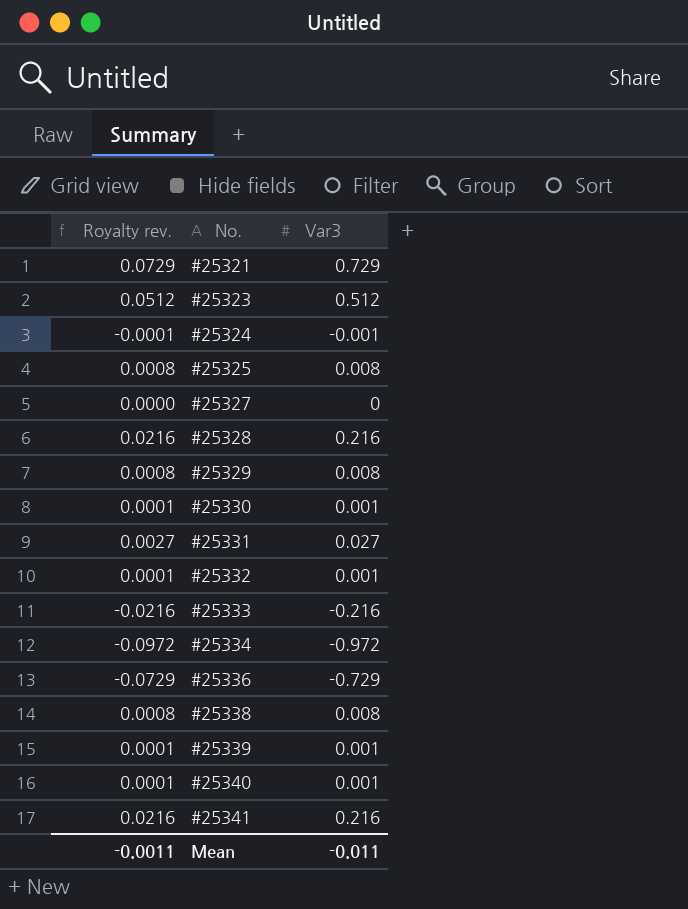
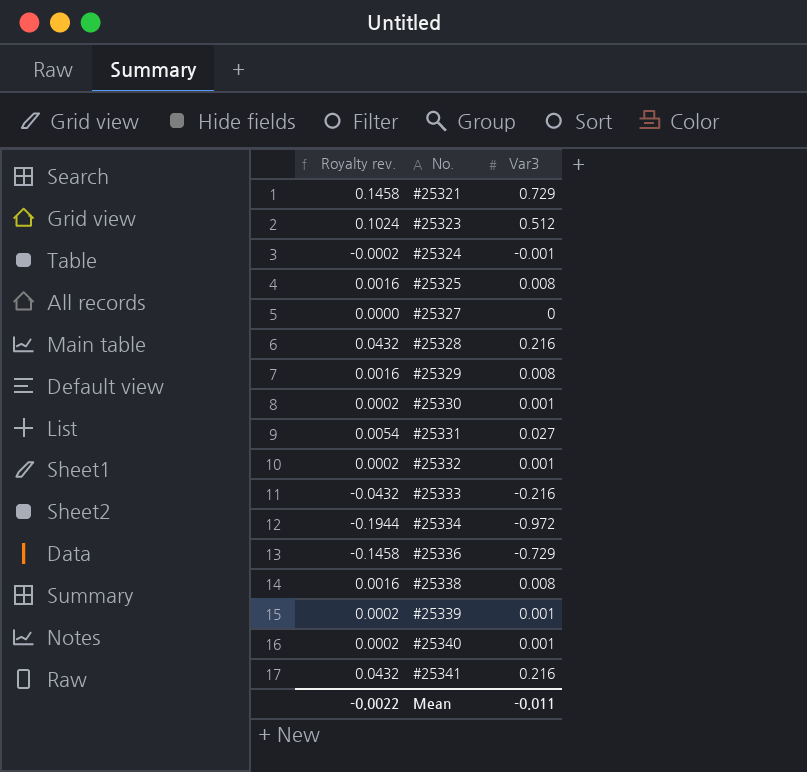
column Royalty rev. | formula: [Var3] * 0.1 -> [Var3] * 0.2
Mean | Royalty rev.: -0.0011 -> -0.0022

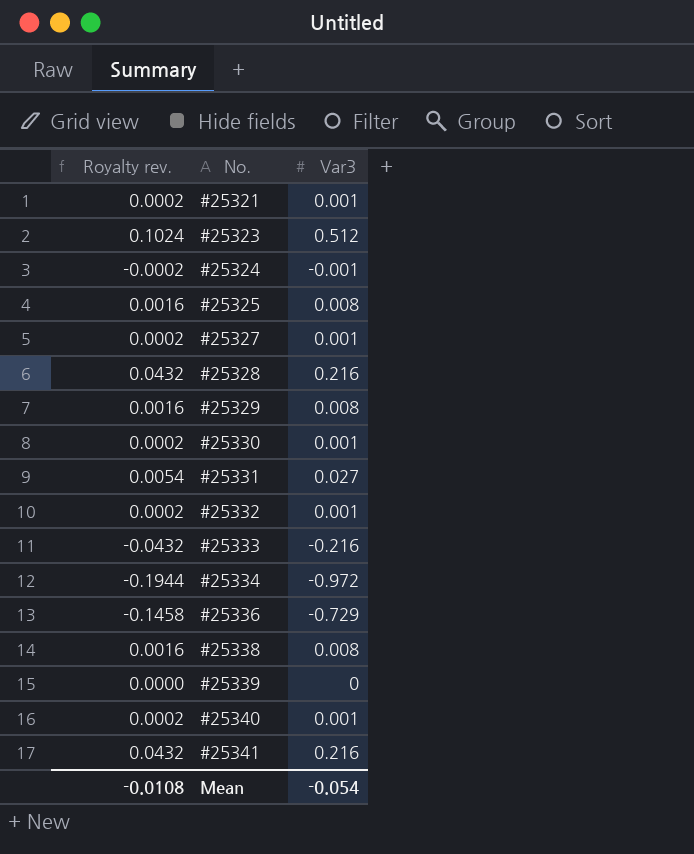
#25321 | Royalty rev.: 0.1458 -> 0.0002
#25321 | Var3: 0.729 -> 0.001
#25327 | Royalty rev.: 0.0000 -> 0.0002
#25327 | Var3: 0 -> 0.001
#25339 | Royalty rev.: 0.0002 -> 0.0000
#25339 | Var3: 0.001 -> 0
Mean | Royalty rev.: -0.0022 -> -0.0108
Mean | Var3: -0.011 -> -0.054

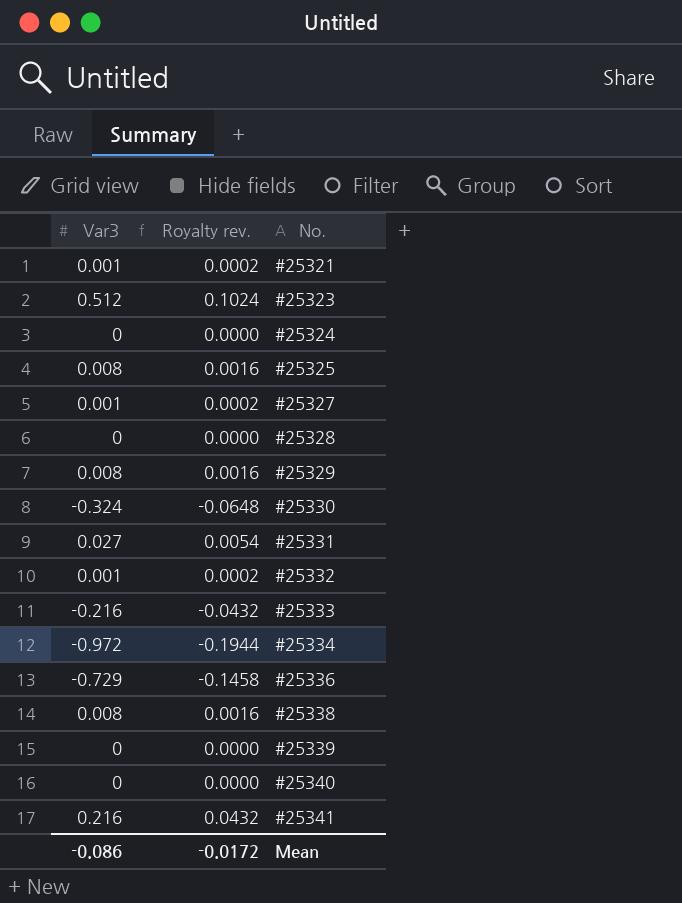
column Var3 | position: 3 -> 1
#25324 | Var3: -0.001 -> 0
#25324 | Royalty rev.: -0.0002 -> 0.0000
#25328 | Var3: 0.216 -> 0
#25328 | Royalty rev.: 0.0432 -> 0.0000
#25330 | Var3: 0.001 -> -0.324
#25330 | Royalty rev.: 0.0002 -> -0.0648
#25340 | Var3: 0.001 -> 0
#25340 | Royalty rev.: 0.0002 -> 0.0000
Mean | Var3: -0.054 -> -0.086
Mean | Royalty rev.: -0.0108 -> -0.0172

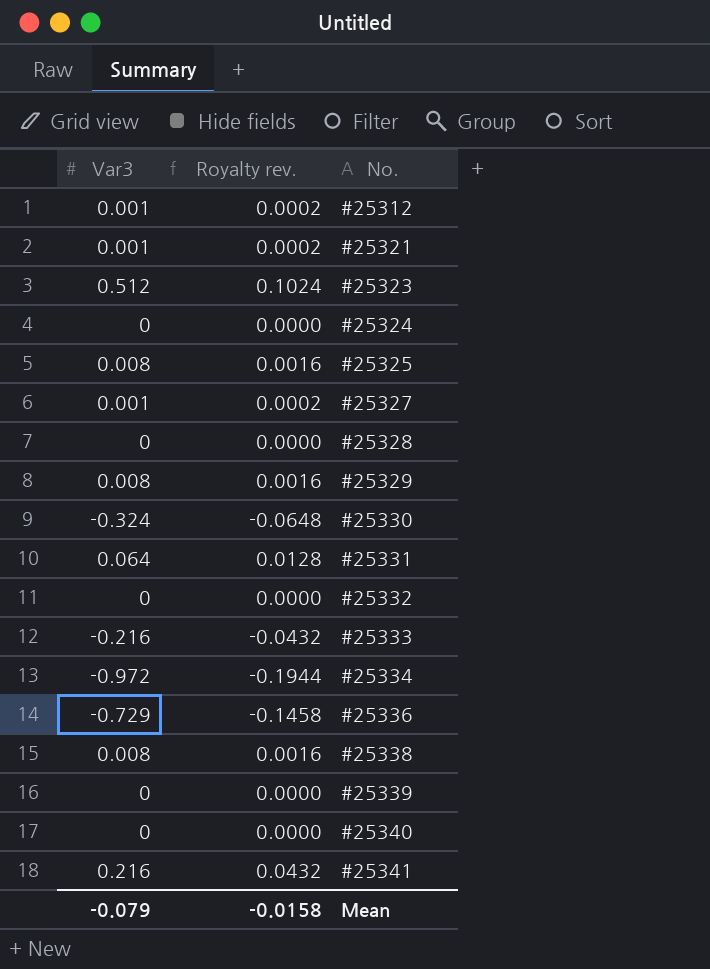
row #25312: none -> 0.001 | 0.0002
#25331 | Var3: 0.027 -> 0.064
#25331 | Royalty rev.: 0.0054 -> 0.0128
#25332 | Var3: 0.001 -> 0
#25332 | Royalty rev.: 0.0002 -> 0.0000
Mean | Var3: -0.086 -> -0.079
Mean | Royalty rev.: -0.0172 -> -0.0158

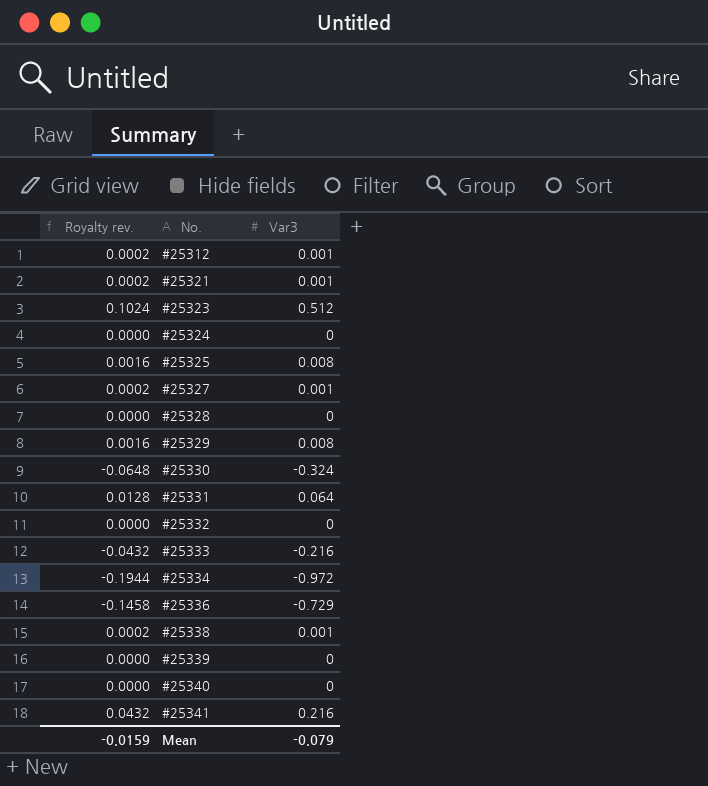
column Var3 | position: 1 -> 3
#25338 | Royalty rev.: 0.0016 -> 0.0002
#25338 | Var3: 0.008 -> 0.001
Mean | Royalty rev.: -0.0158 -> -0.0159

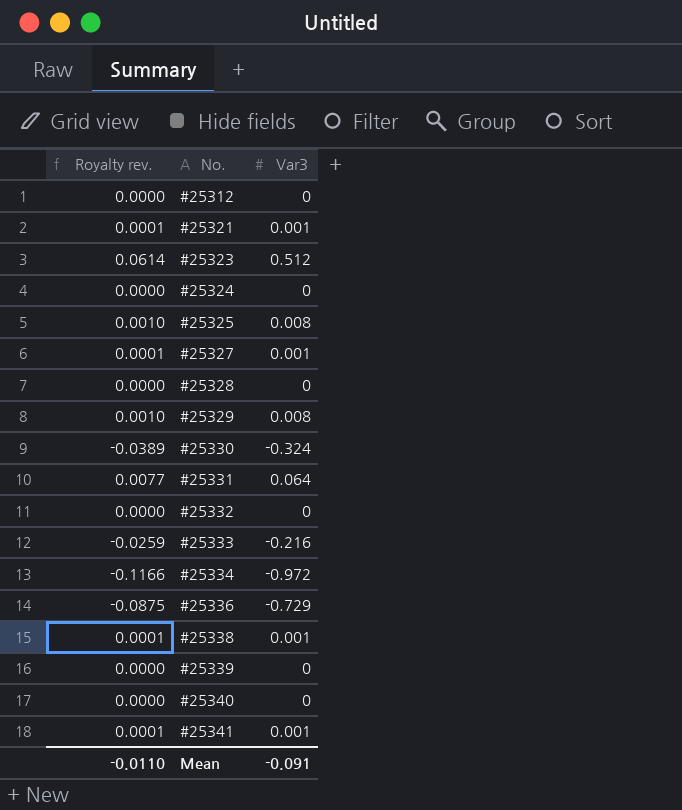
column Royalty rev. | formula: [Var3] * 0.2 -> [Var3] * 0.12
#25312 | Var3: 0.001 -> 0
#25341 | Var3: 0.216 -> 0.001
Mean | Royalty rev.: -0.0159 -> -0.0110
Mean | Var3: -0.079 -> -0.091

